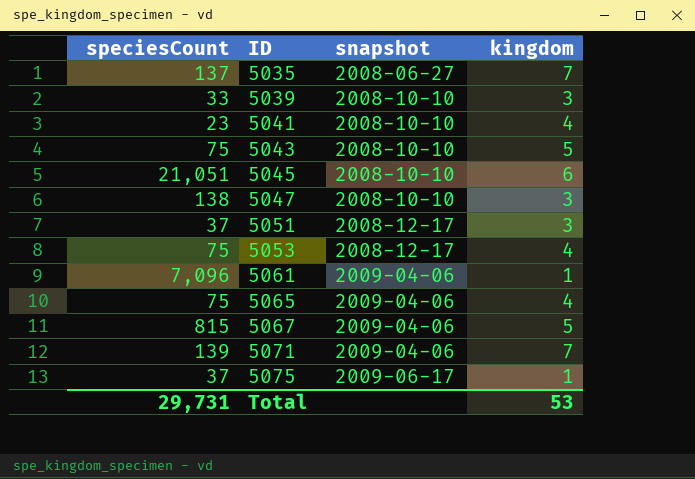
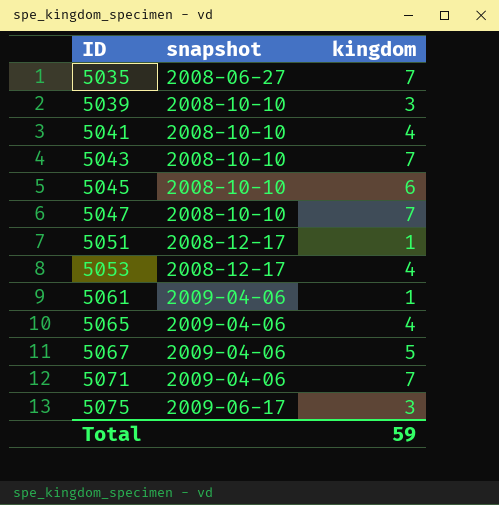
column speciesCount | position: 1 -> none
5043 | kingdom: 5 -> 7
5047 | kingdom: 3 -> 7
5051 | kingdom: 3 -> 1
5075 | kingdom: 1 -> 3
Total | kingdom: 53 -> 59

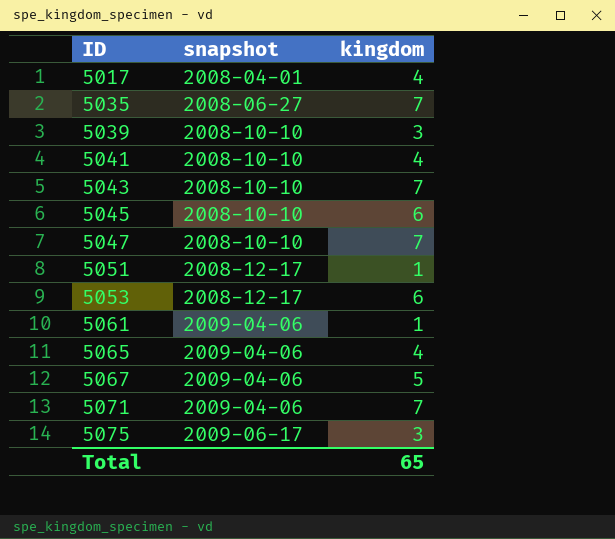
row 5017: none -> 2008-04-01 | 4
5053 | kingdom: 4 -> 6
Total | kingdom: 59 -> 65

